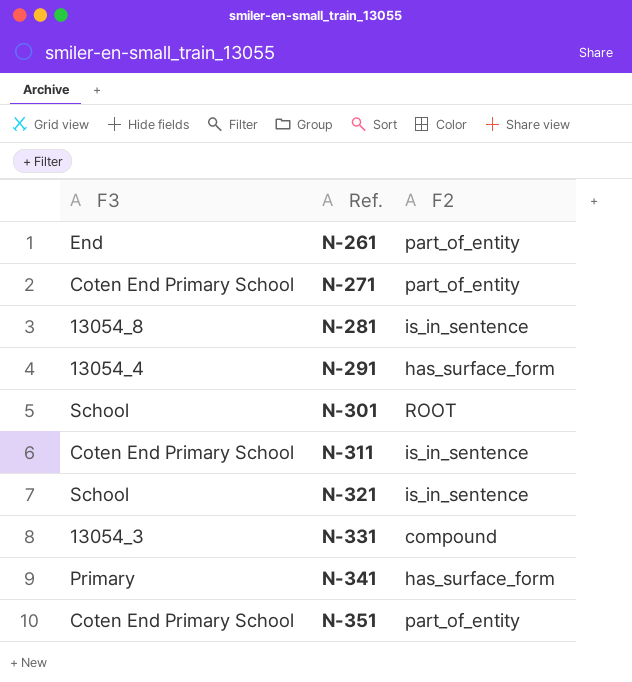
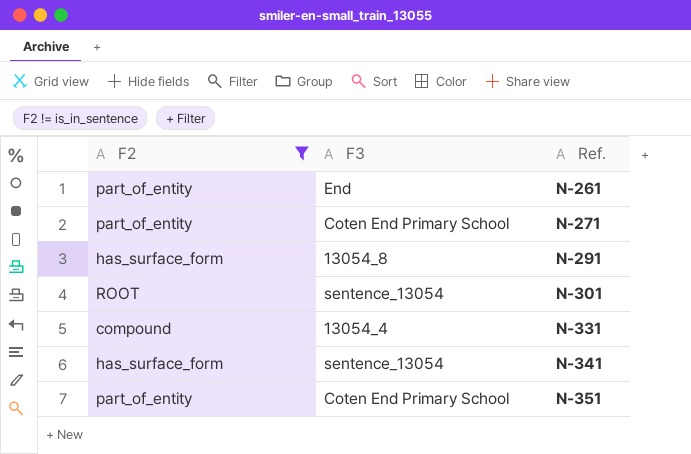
filter: none -> F2 != is_in_sentence
column F2 | position: 3 -> 1
N-291 | F3: 13054_4 -> 13054_8
N-301 | F3: School -> sentence_13054
N-331 | F3: 13054_3 -> 13054_4
N-341 | F3: Primary -> sentence_13054

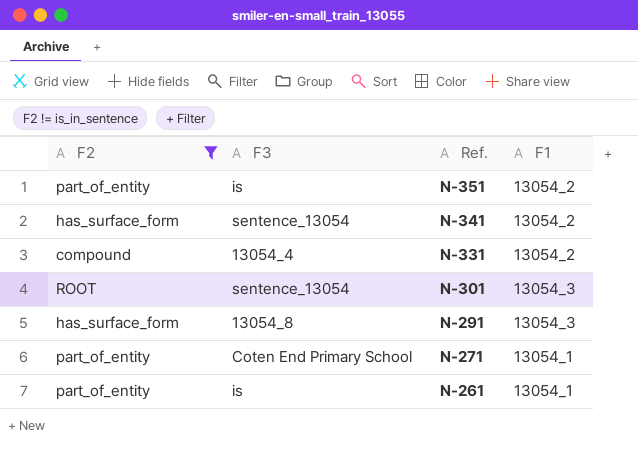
row order: Ref. ascending -> Ref. descending
column F1 | position: none -> 4
N-351 | F3: Coten End Primary School -> is
N-261 | F3: End -> is

